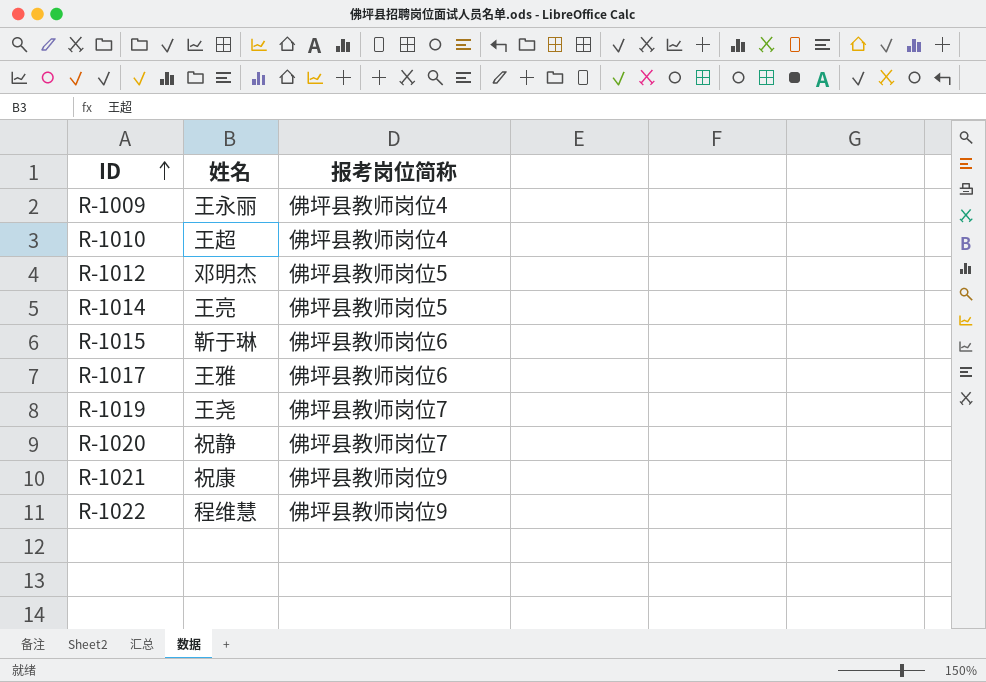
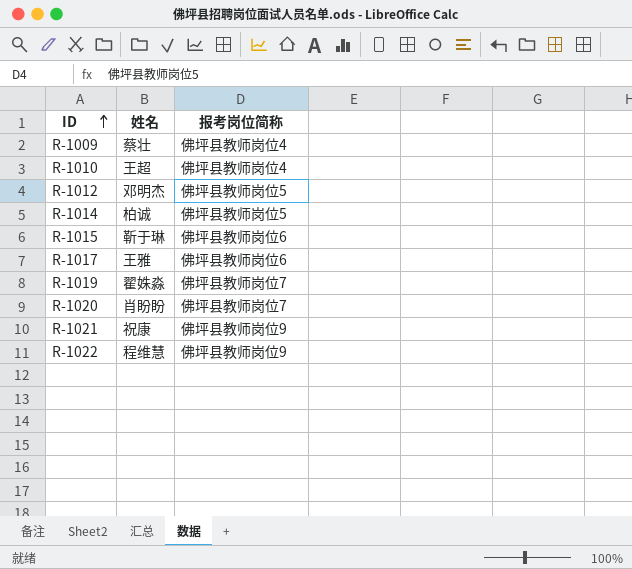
R-1009 | 姓名: 王永丽 -> 蔡壮
R-1014 | 姓名: 王亮 -> 柏诚
R-1019 | 姓名: 王尧 -> 翟姝淼
R-1020 | 姓名: 祝静 -> 肖盼盼

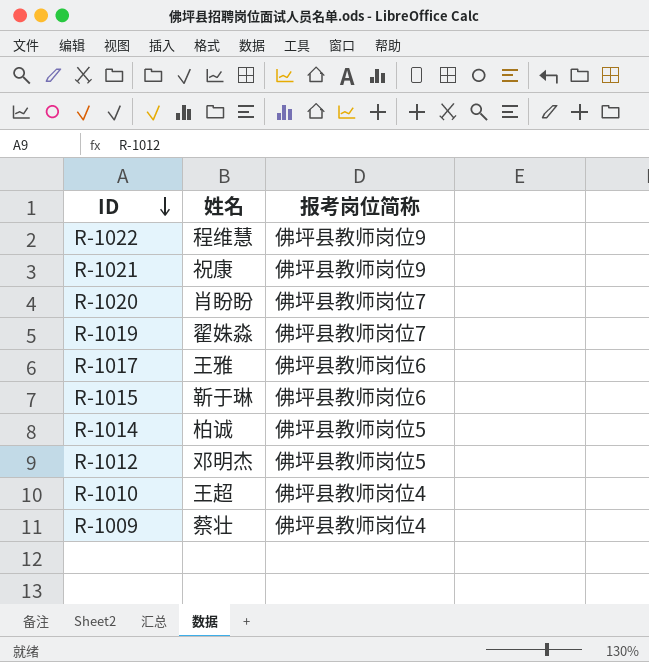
row order: ID ascending -> ID descending

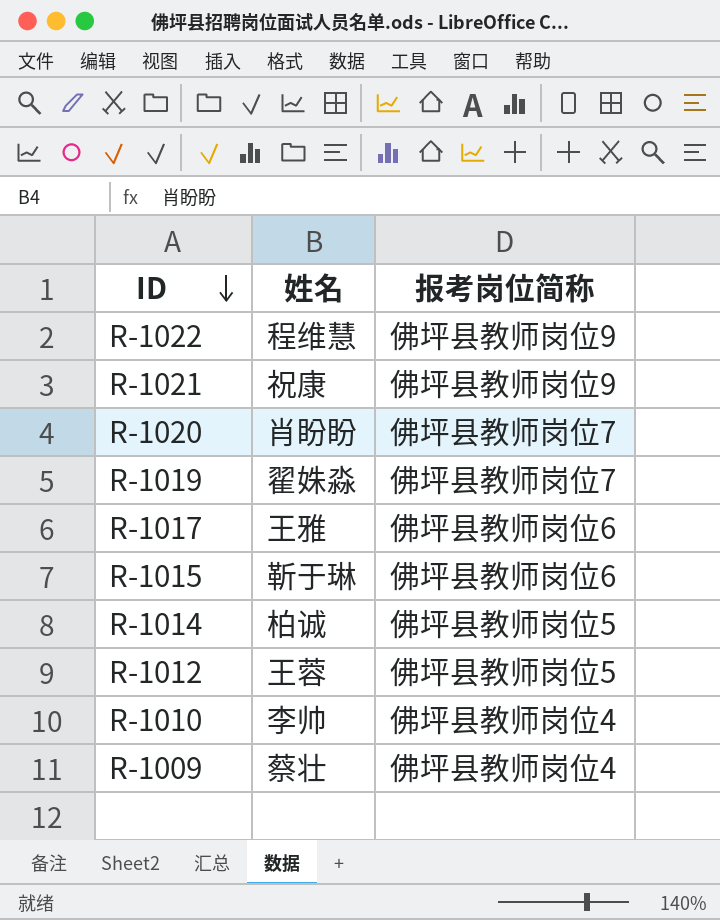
R-1012 | 姓名: 邓明杰 -> 王蓉
R-1010 | 姓名: 王超 -> 李帅

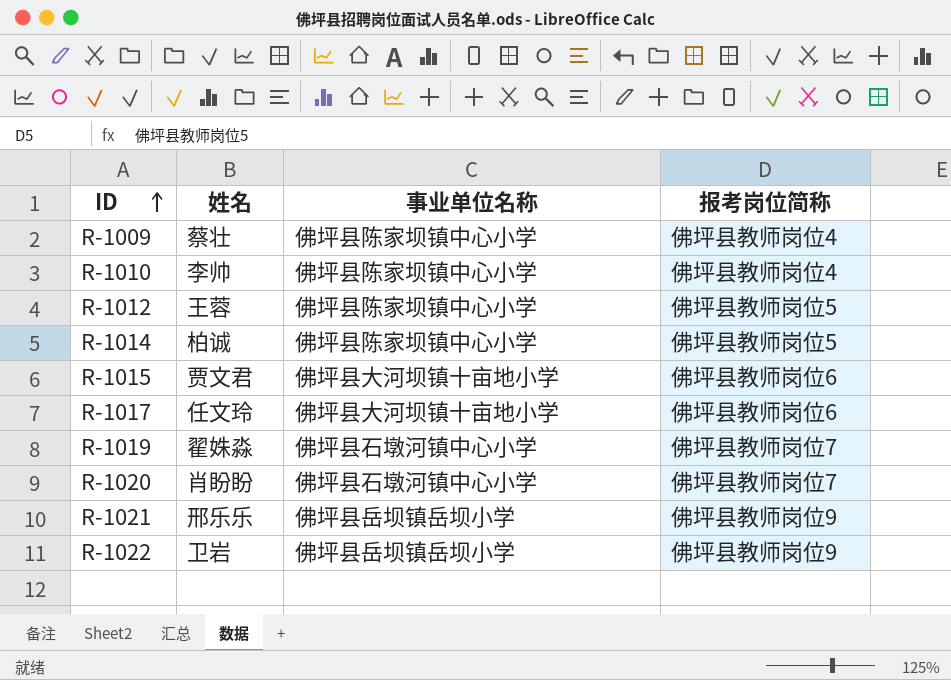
row order: ID descending -> ID ascending
column 事业单位名称 | position: none -> 3
R-1015 | 姓名: 靳于琳 -> 贾文君
R-1017 | 姓名: 王雅 -> 任文玲
R-1021 | 姓名: 祝康 -> 邢乐乐
R-1022 | 姓名: 程维慧 -> 卫岩

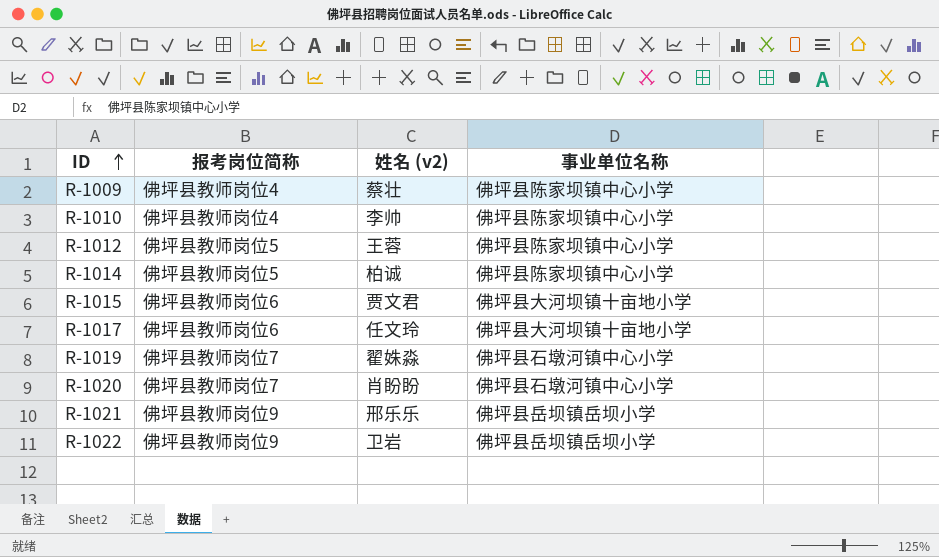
column 报考岗位简称 | position: 4 -> 2
column name: 姓名 -> 姓名 (v2)

